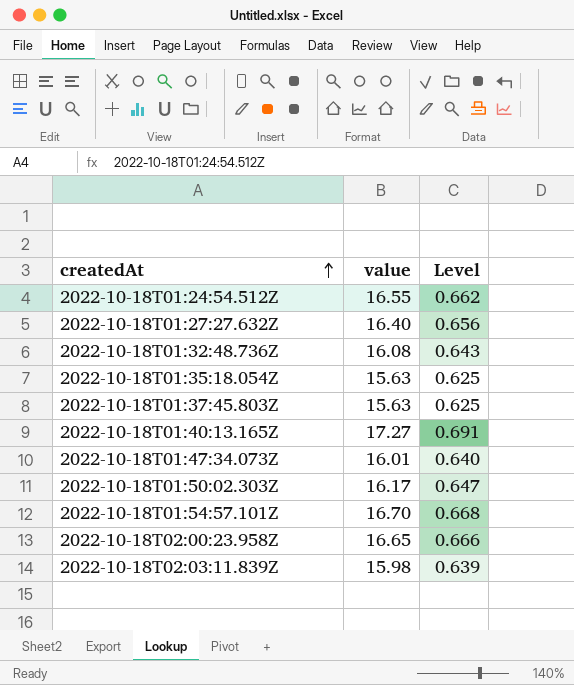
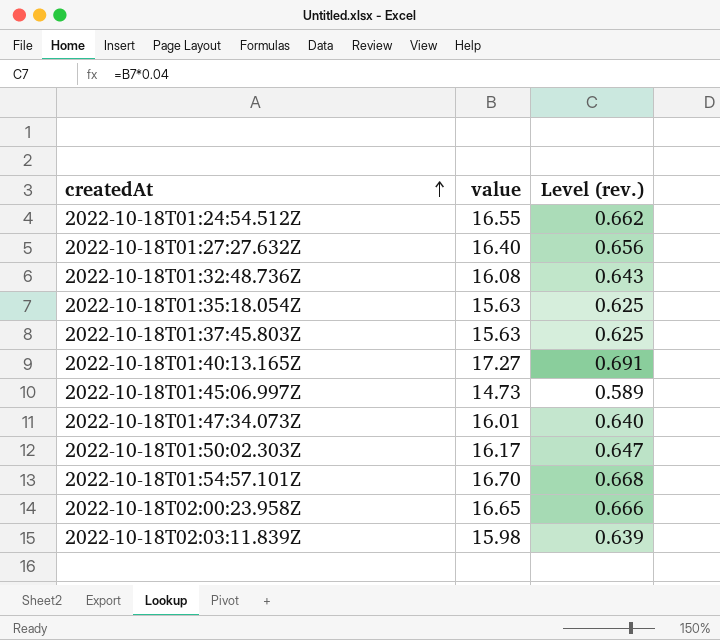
column name: Level -> Level (rev.)
row 2022-10-18T01:45:06.997Z: none -> 14.73 | 0.589

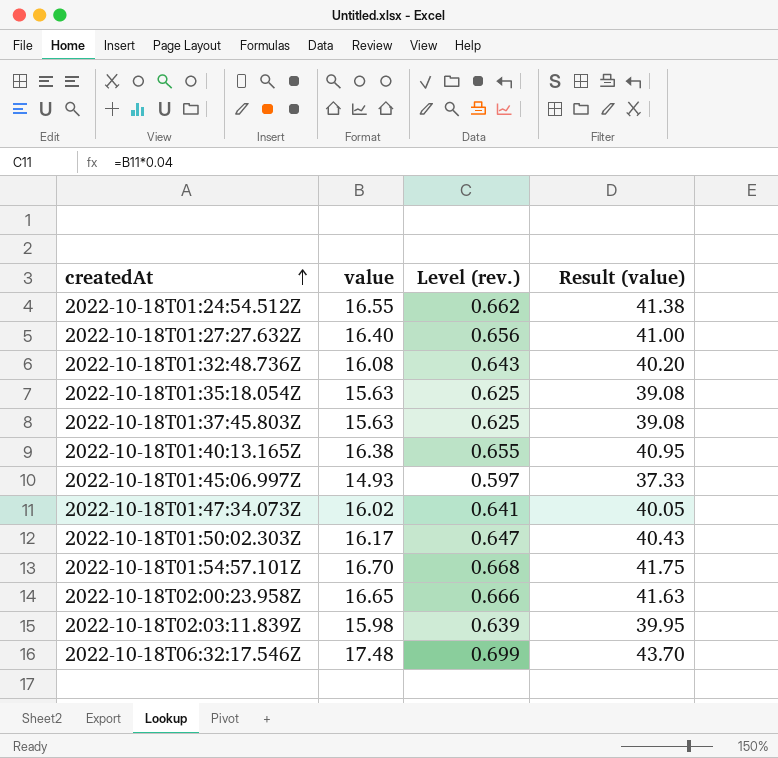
column Result (value) | formula: none -> [value] * 2.5
2022-10-18T01:40:13.165Z | value: 17.27 -> 16.38
2022-10-18T01:40:13.165Z | Level (rev.): 0.691 -> 0.655
2022-10-18T01:45:06.997Z | value: 14.73 -> 14.93
2022-10-18T01:45:06.997Z | Level (rev.): 0.589 -> 0.597
2022-10-18T01:47:34.073Z | value: 16.01 -> 16.02
2022-10-18T01:47:34.073Z | Level (rev.): 0.640 -> 0.641
row 2022-10-18T06:32:17.546Z: none -> 17.48 | 0.699 | 43.70

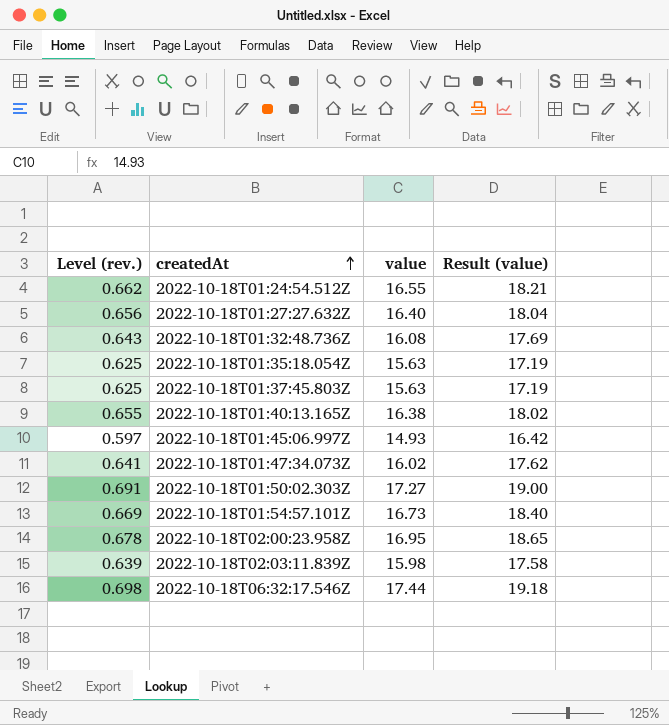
column Level (rev.) | position: 3 -> 1
column Result (value) | formula: [value] * 2.5 -> [value] * 1.1
2022-10-18T01:50:02.303Z | Level (rev.): 0.647 -> 0.691
2022-10-18T01:50:02.303Z | value: 16.17 -> 17.27
2022-10-18T01:54:57.101Z | Level (rev.): 0.668 -> 0.669
2022-10-18T01:54:57.101Z | value: 16.70 -> 16.73
2022-10-18T02:00:23.958Z | Level (rev.): 0.666 -> 0.678
2022-10-18T02:00:23.958Z | value: 16.65 -> 16.95
2022-10-18T06:32:17.546Z | Level (rev.): 0.699 -> 0.698
2022-10-18T06:32:17.546Z | value: 17.48 -> 17.44

